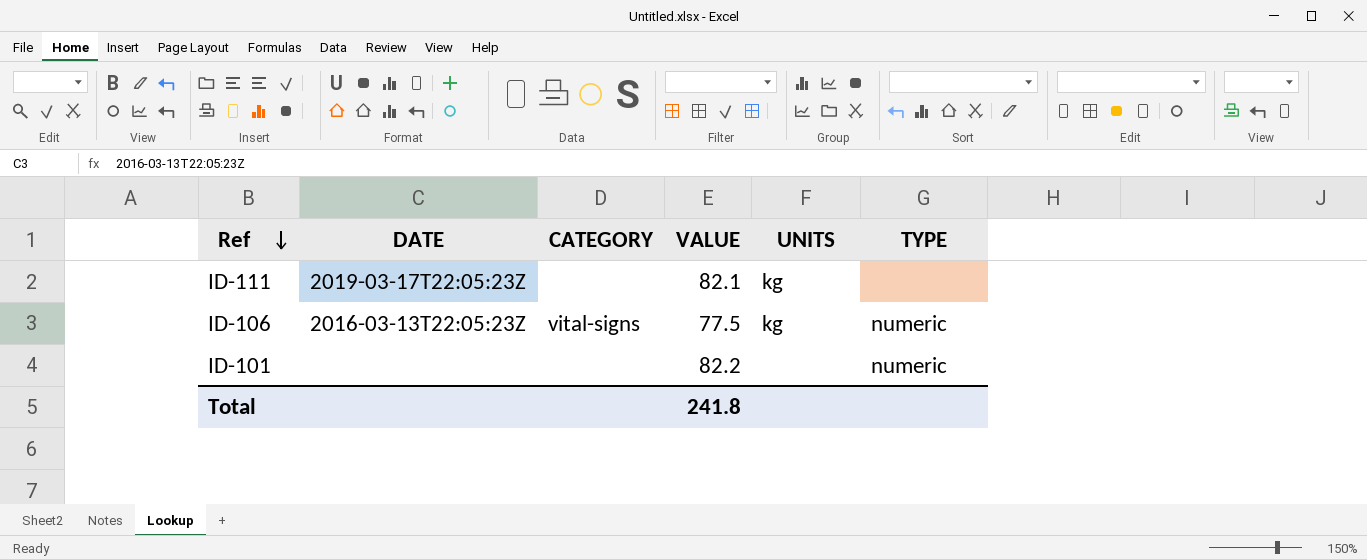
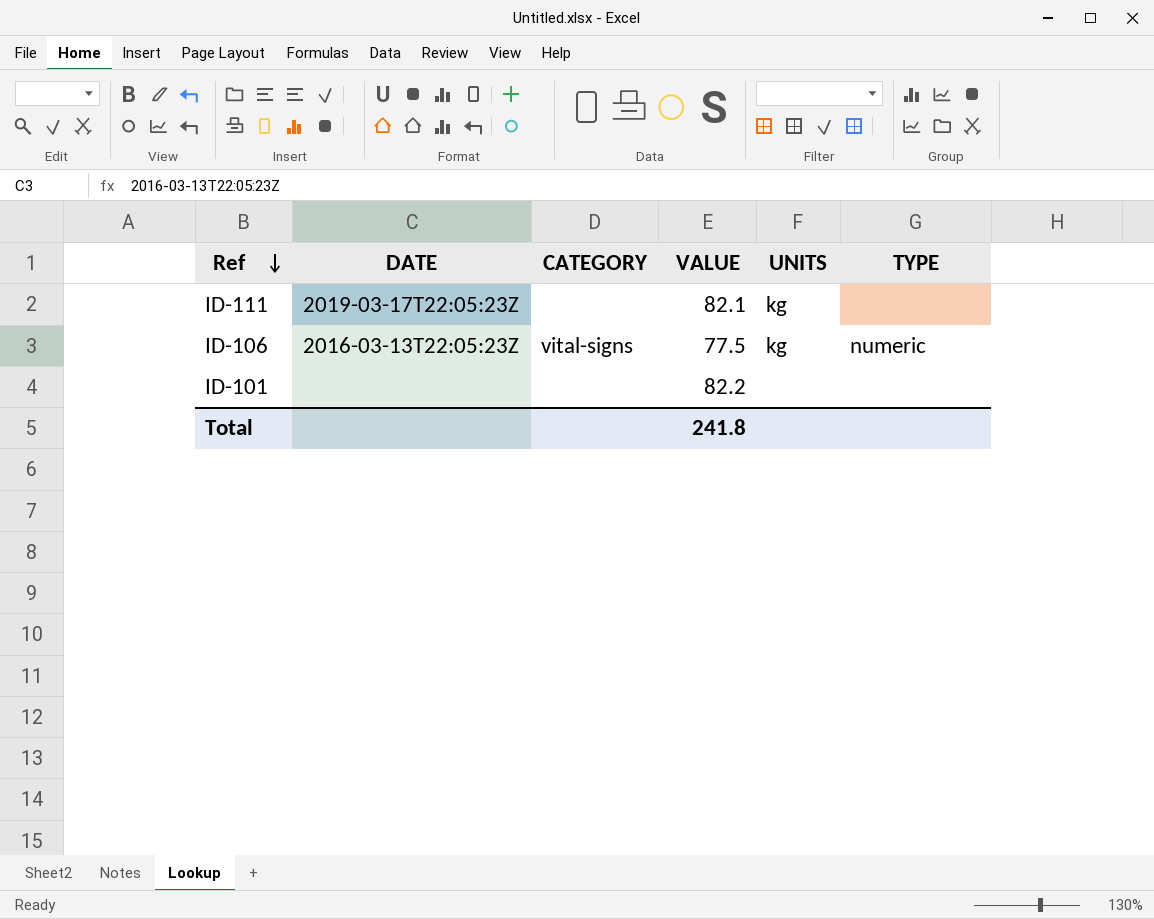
ID-101 | TYPE: numeric -> none

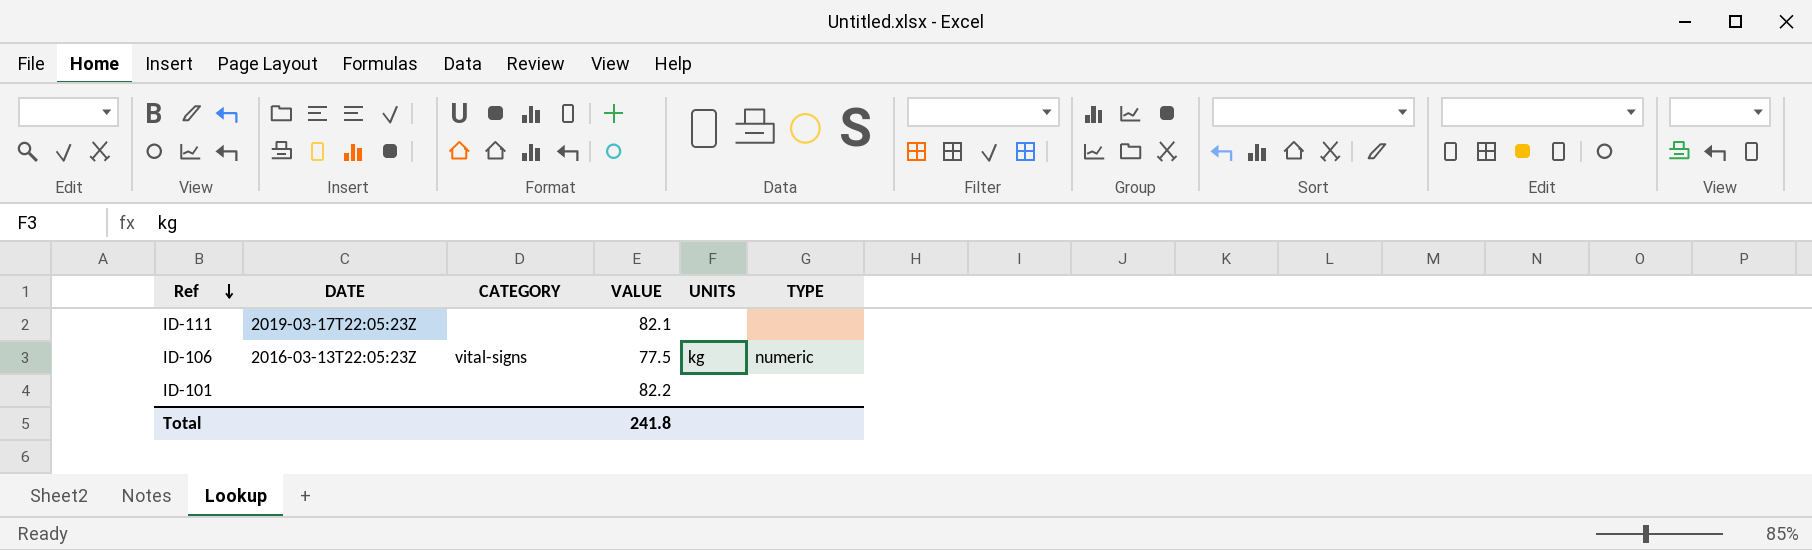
ID-111 | UNITS: kg -> none

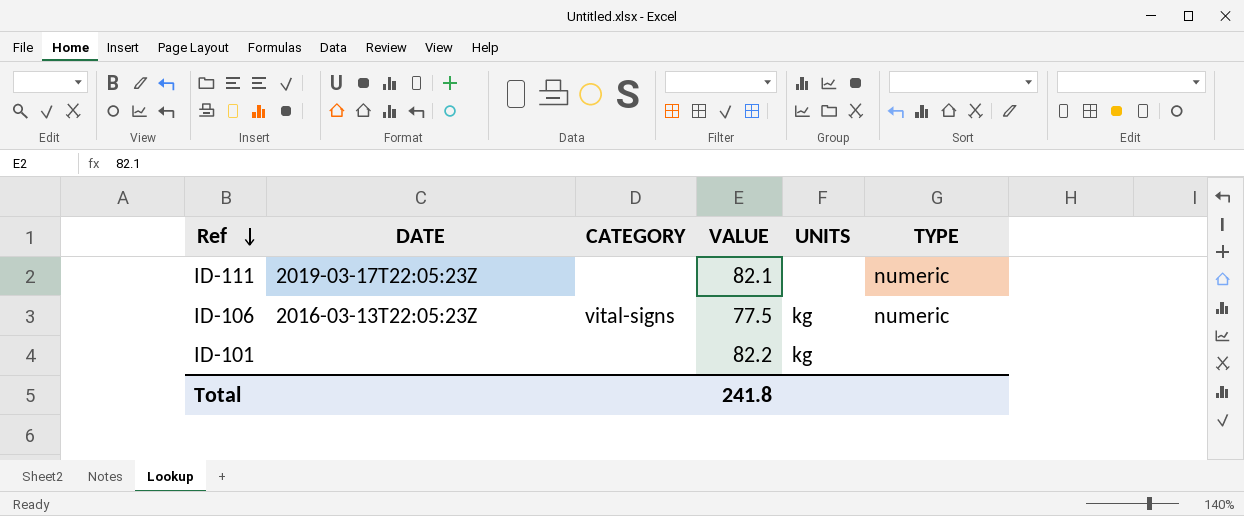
ID-111 | TYPE: none -> numeric
ID-101 | UNITS: none -> kg

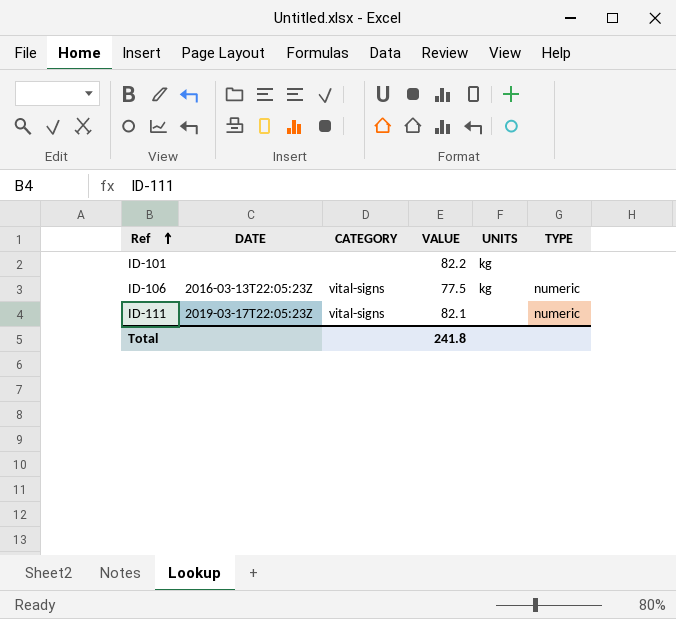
row order: Ref descending -> Ref ascending
ID-111 | CATEGORY: none -> vital-signs

